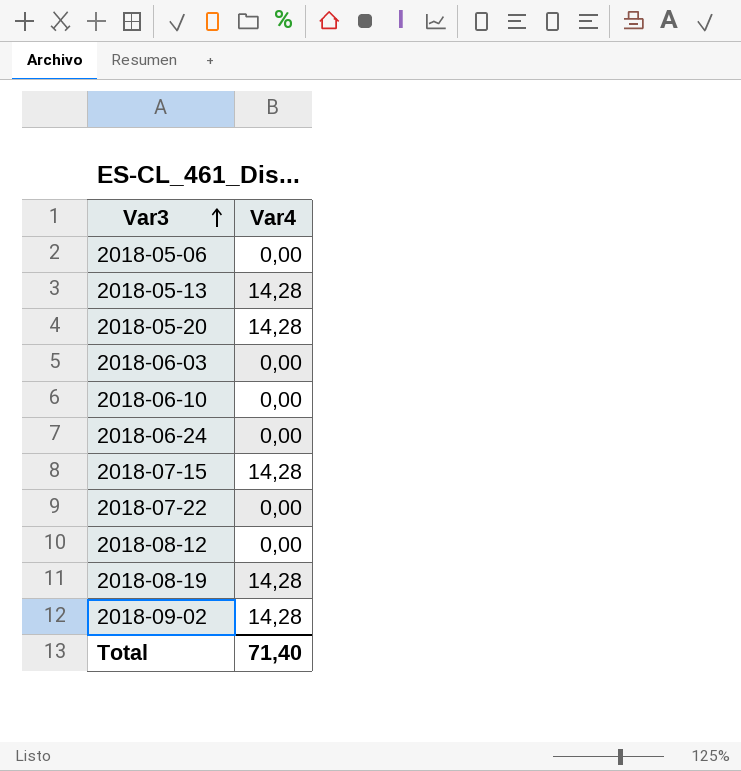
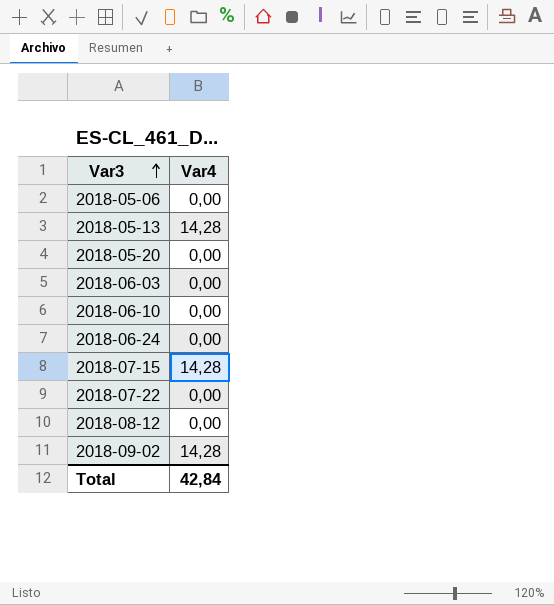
row 2018-08-19: 14,28 -> none
2018-05-20 | Var4: 14,28 -> 0,00
Total | Var4: 71,40 -> 42,84

